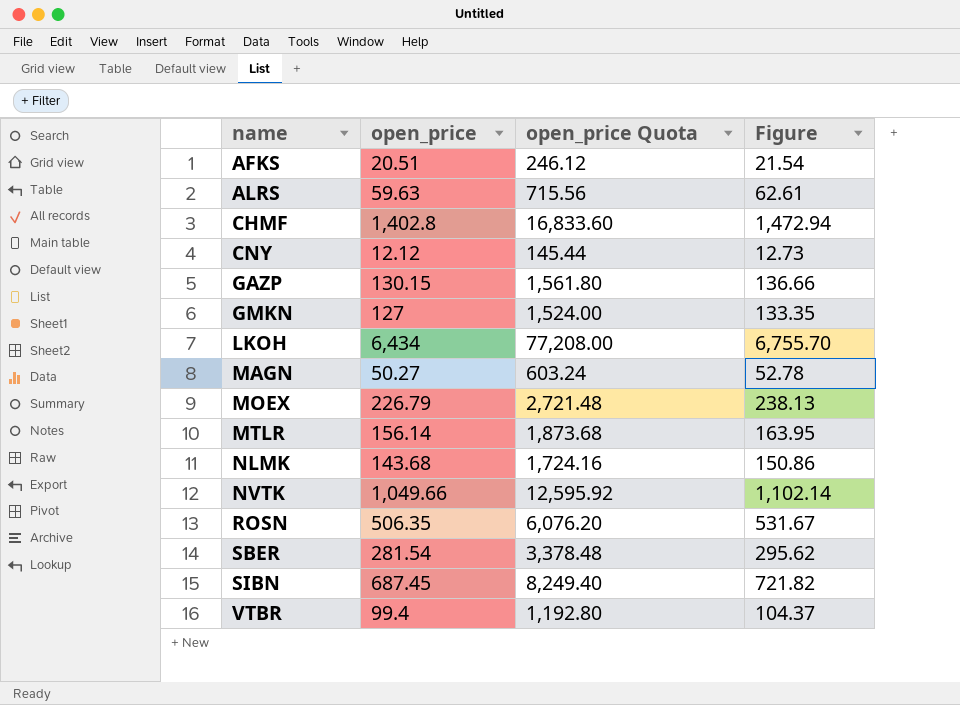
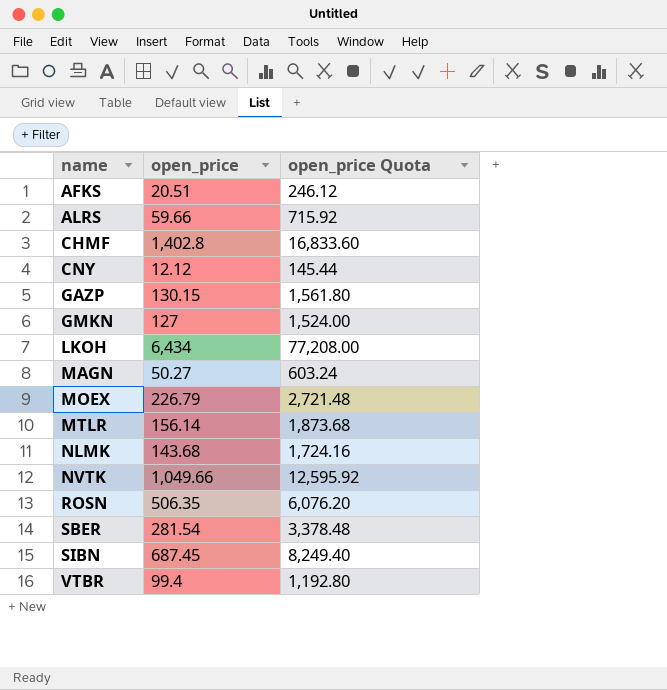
column Figure | formula: [open_price] * 1.05 -> none
ALRS | open_price: 59.63 -> 59.66
ALRS | open_price Quota: 715.56 -> 715.92

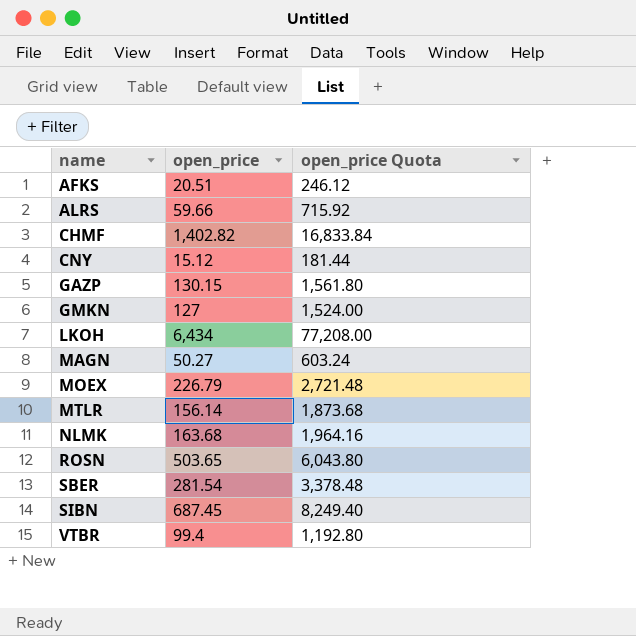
row NVTK: 1,049.66 | 12,595.92 -> none
CHMF | open_price: 1,402.8 -> 1,402.82
CHMF | open_price Quota: 16,833.60 -> 16,833.84
CNY | open_price: 12.12 -> 15.12
CNY | open_price Quota: 145.44 -> 181.44
NLMK | open_price: 143.68 -> 163.68
NLMK | open_price Quota: 1,724.16 -> 1,964.16
ROSN | open_price: 506.35 -> 503.65
ROSN | open_price Quota: 6,076.20 -> 6,043.80

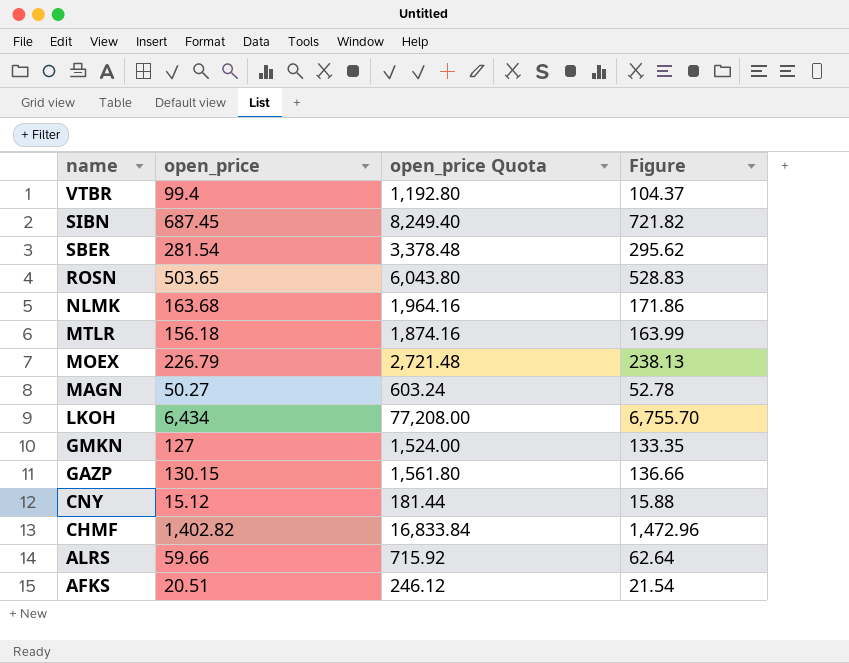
row order: name ascending -> name descending
column Figure | formula: none -> [open_price] * 1.05
MTLR | open_price: 156.14 -> 156.18
MTLR | open_price Quota: 1,873.68 -> 1,874.16

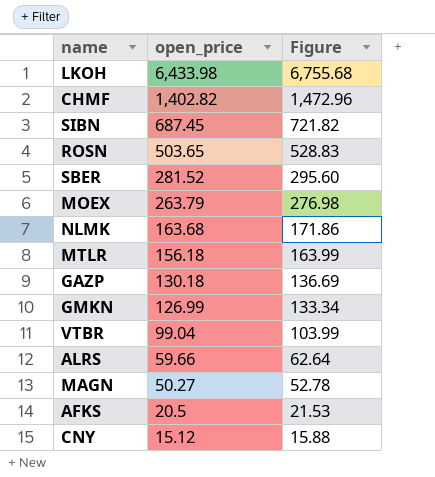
row order: name descending -> open_price descending
column open_price Quota | formula: [open_price] * 12 -> none
LKOH | open_price: 6,434 -> 6,433.98
LKOH | Figure: 6,755.70 -> 6,755.68
SBER | open_price: 281.54 -> 281.52
SBER | Figure: 295.62 -> 295.60
MOEX | open_price: 226.79 -> 263.79
MOEX | Figure: 238.13 -> 276.98
GAZP | open_price: 130.15 -> 130.18
GAZP | Figure: 136.66 -> 136.69
GMKN | open_price: 127 -> 126.99
GMKN | Figure: 133.35 -> 133.34
VTBR | open_price: 99.4 -> 99.04
VTBR | Figure: 104.37 -> 103.99
AFKS | open_price: 20.51 -> 20.5
AFKS | Figure: 21.54 -> 21.53

